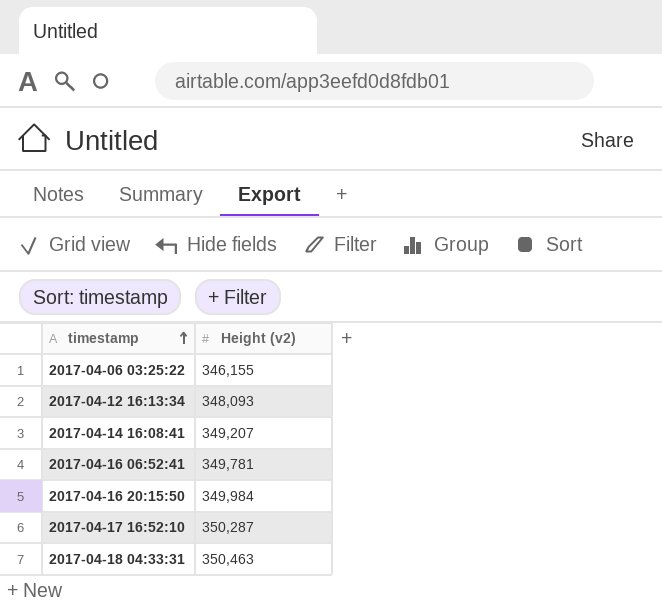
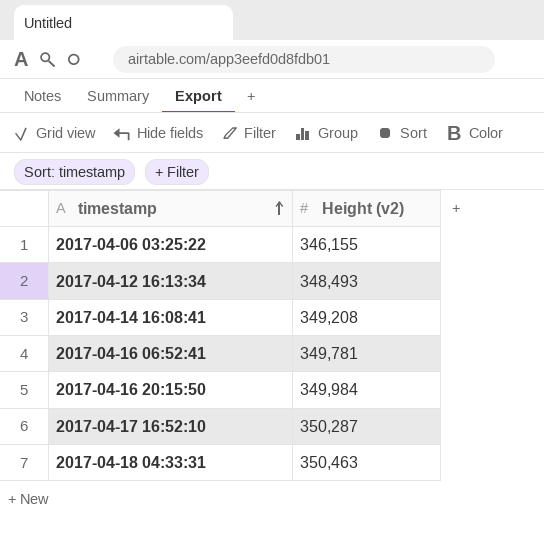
2017-04-12 16:13:34 | Height (v2): 348,093 -> 348,493
2017-04-14 16:08:41 | Height (v2): 349,207 -> 349,208

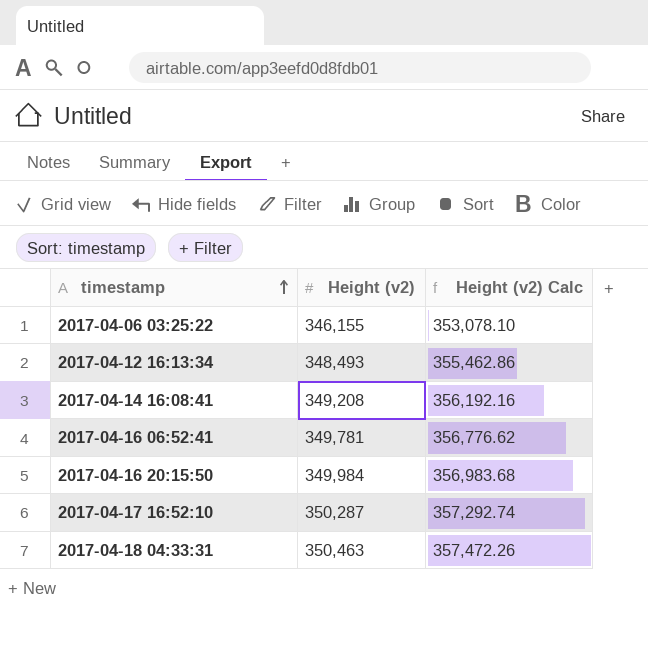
column Height (v2) Calc | formula: none -> [Height (v2)] * 1.02

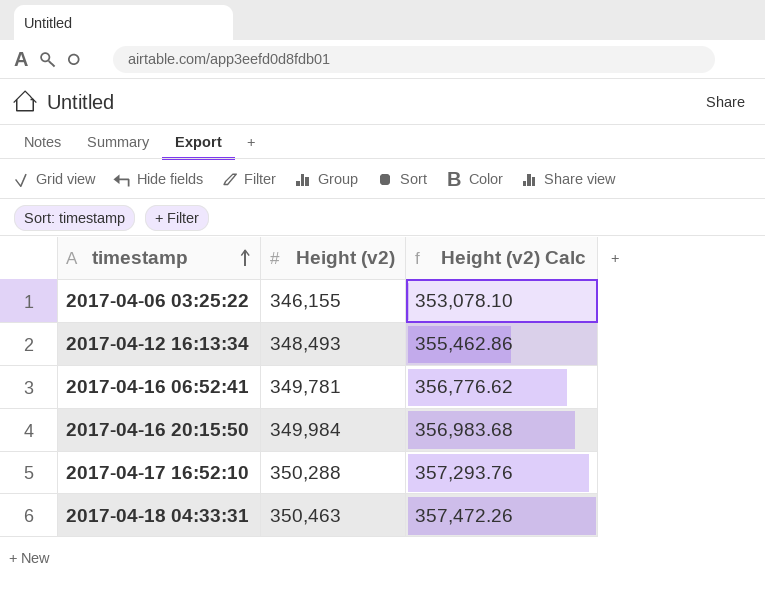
row 2017-04-14 16:08:41: 349,208 | 356,192.16 -> none
2017-04-17 16:52:10 | Height (v2): 350,287 -> 350,288
2017-04-17 16:52:10 | Height (v2) Calc: 357,292.74 -> 357,293.76

